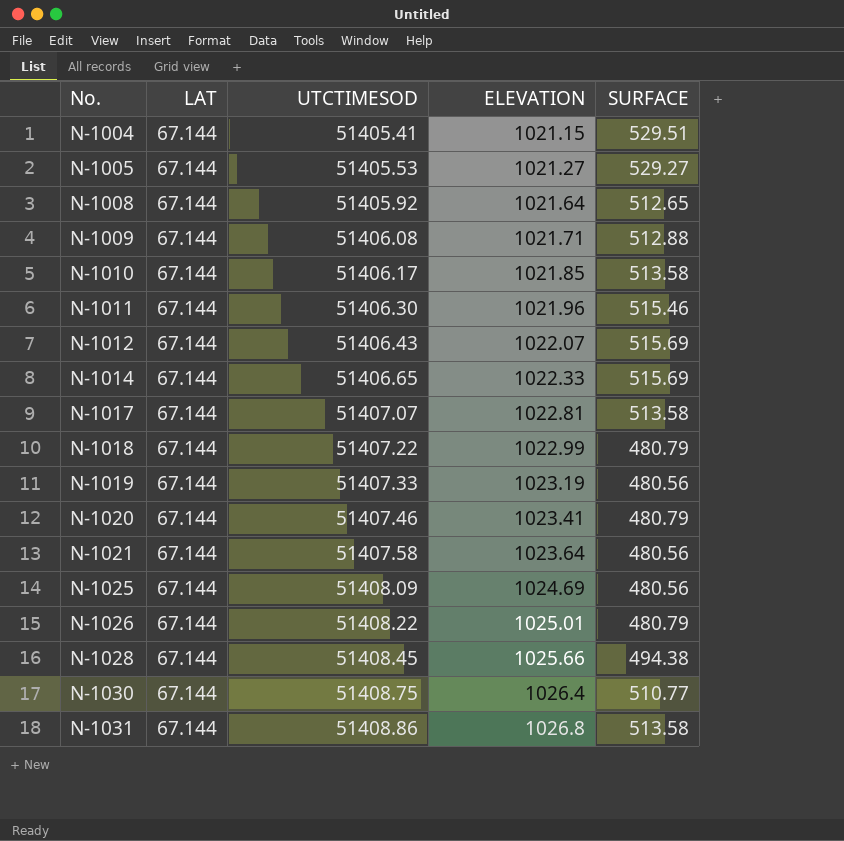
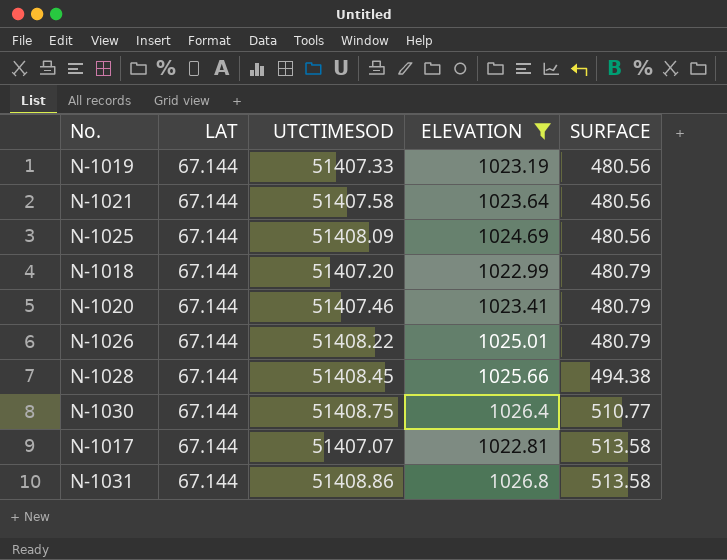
filter: none -> ELEVATION >= 1022.81
row order: No. ascending -> SURFACE ascending
N-1018 | UTCTIMESOD: 51407.22 -> 51407.20

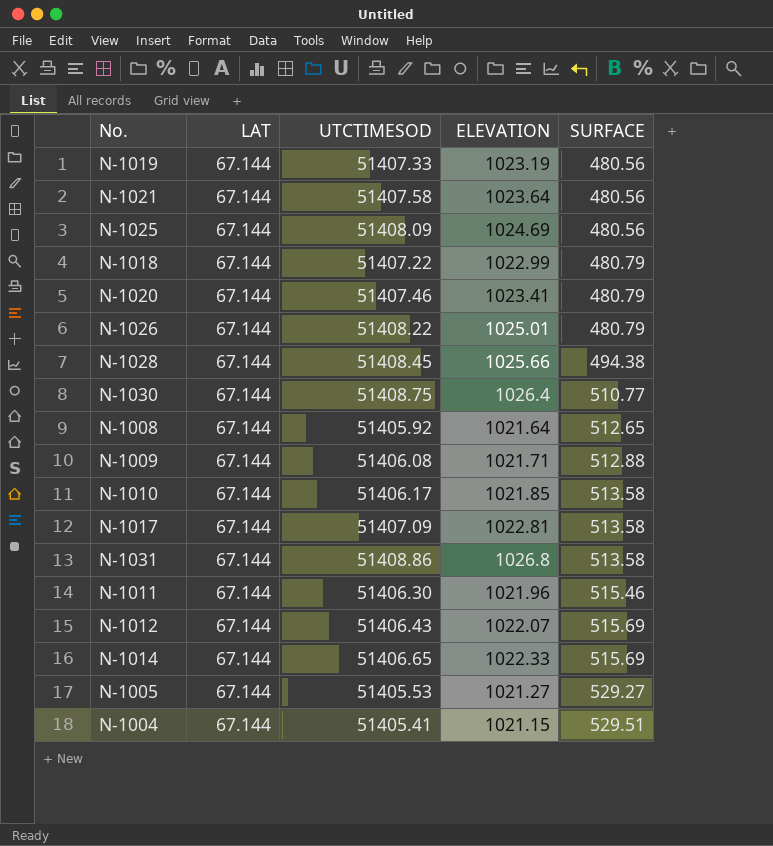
filter: ELEVATION >= 1022.81 -> none
N-1018 | UTCTIMESOD: 51407.20 -> 51407.22
N-1017 | UTCTIMESOD: 51407.07 -> 51407.09

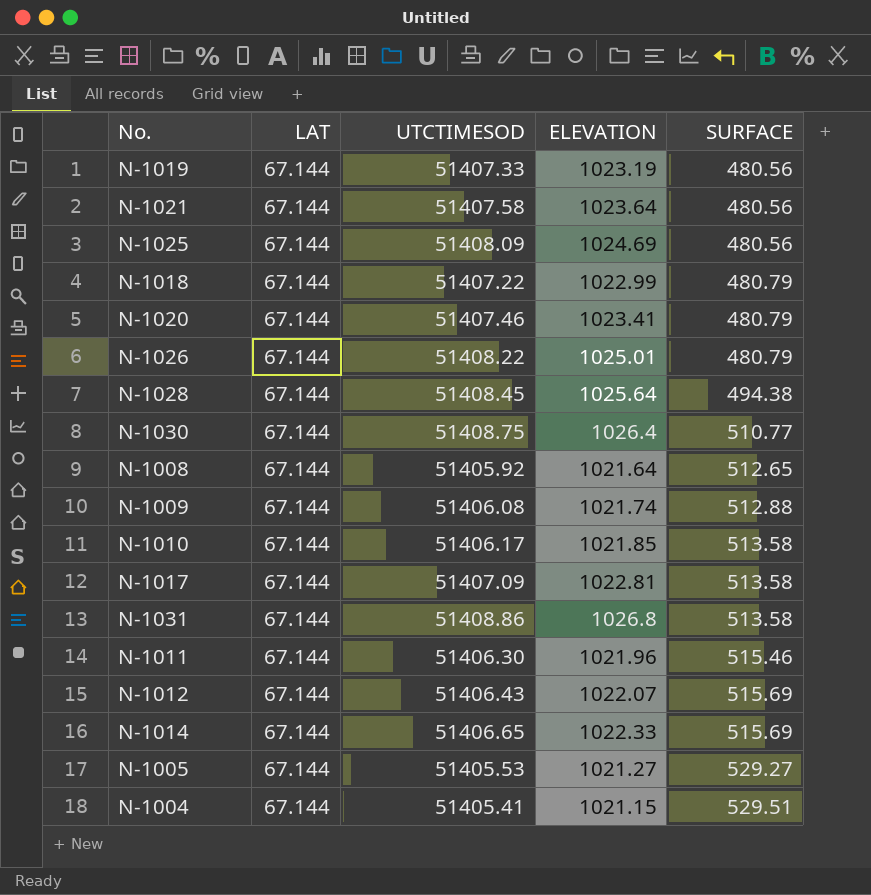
N-1028 | ELEVATION: 1025.66 -> 1025.64
N-1009 | ELEVATION: 1021.71 -> 1021.74

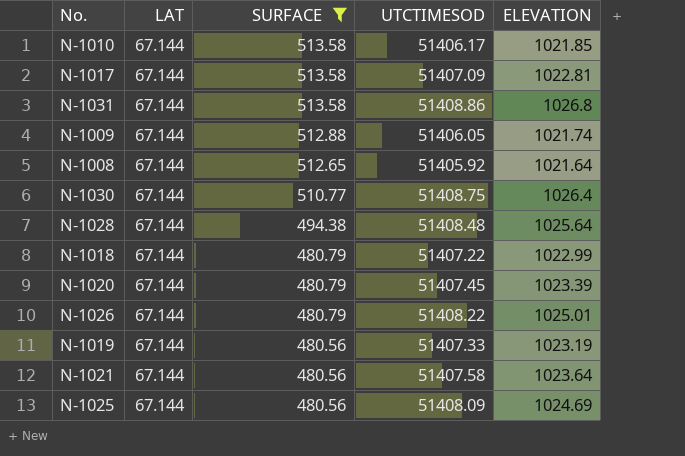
filter: none -> SURFACE <= 513.58
row order: SURFACE ascending -> SURFACE descending
column SURFACE | position: 5 -> 3
N-1009 | UTCTIMESOD: 51406.08 -> 51406.05
N-1028 | UTCTIMESOD: 51408.45 -> 51408.48
N-1020 | UTCTIMESOD: 51407.46 -> 51407.45
N-1020 | ELEVATION: 1023.41 -> 1023.39

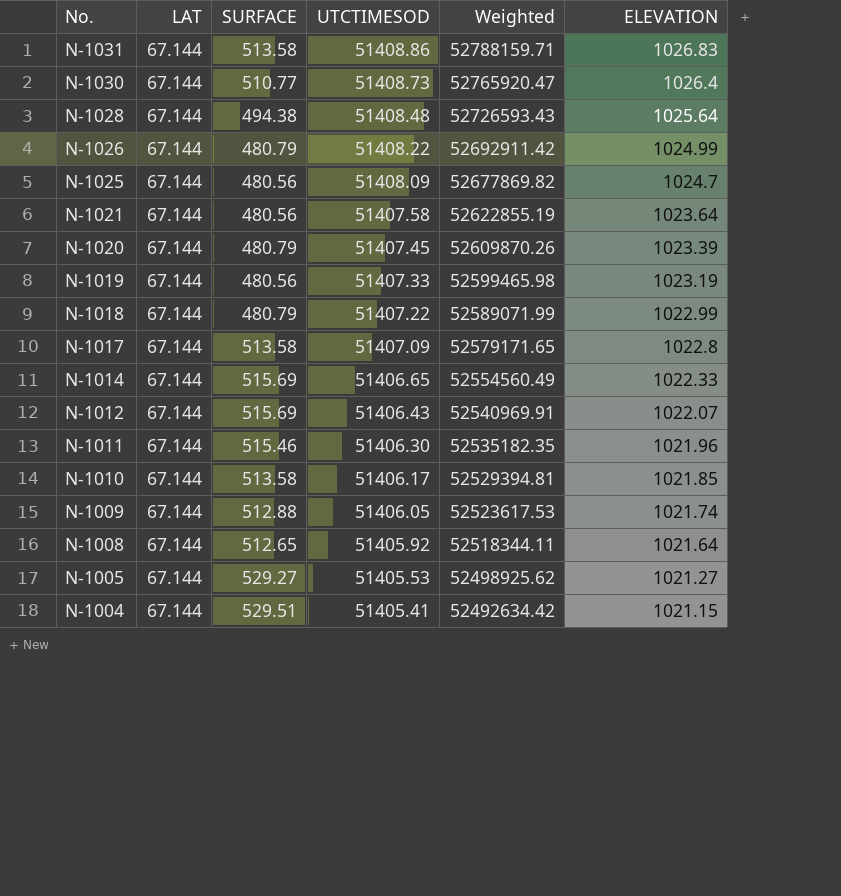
filter: SURFACE <= 513.58 -> none
row order: SURFACE descending -> No. descending
column Weighted | formula: none -> [UTCTIMESOD] * [ELEVATION]
N-1031 | ELEVATION: 1026.8 -> 1026.83
N-1030 | UTCTIMESOD: 51408.75 -> 51408.73
N-1026 | ELEVATION: 1025.01 -> 1024.99
N-1025 | ELEVATION: 1024.69 -> 1024.7
N-1017 | ELEVATION: 1022.81 -> 1022.8

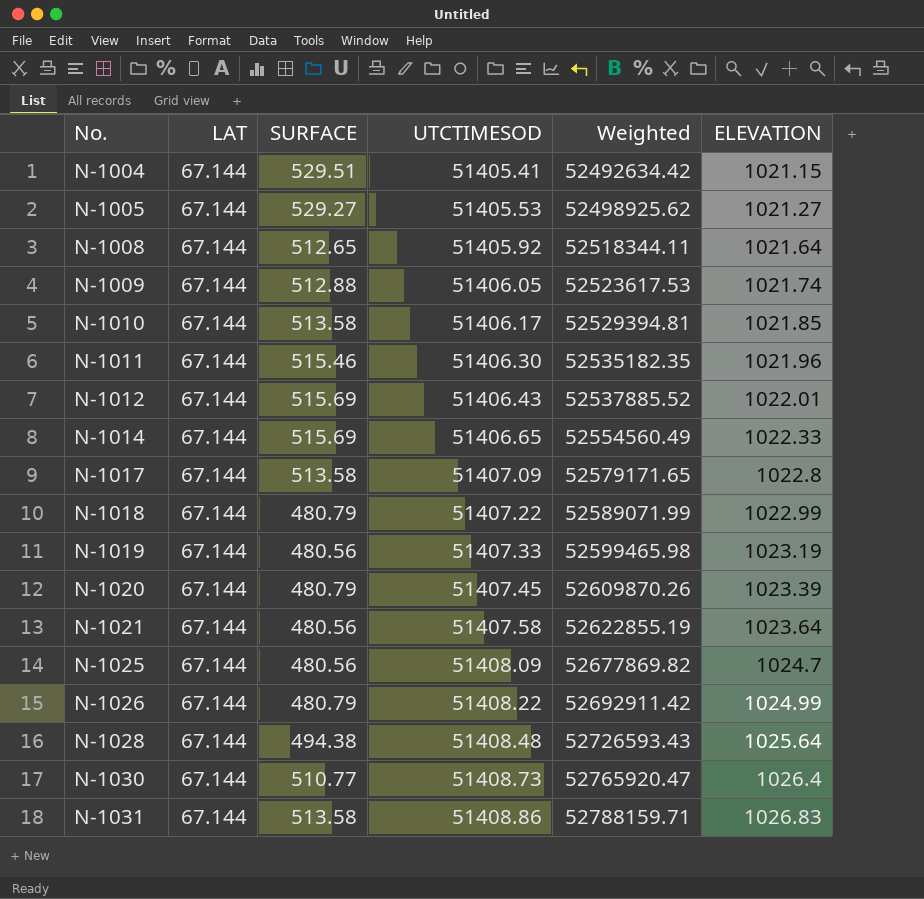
row order: No. descending -> No. ascending
N-1012 | Weighted: 52540969.91 -> 52537885.52
N-1012 | ELEVATION: 1022.07 -> 1022.01

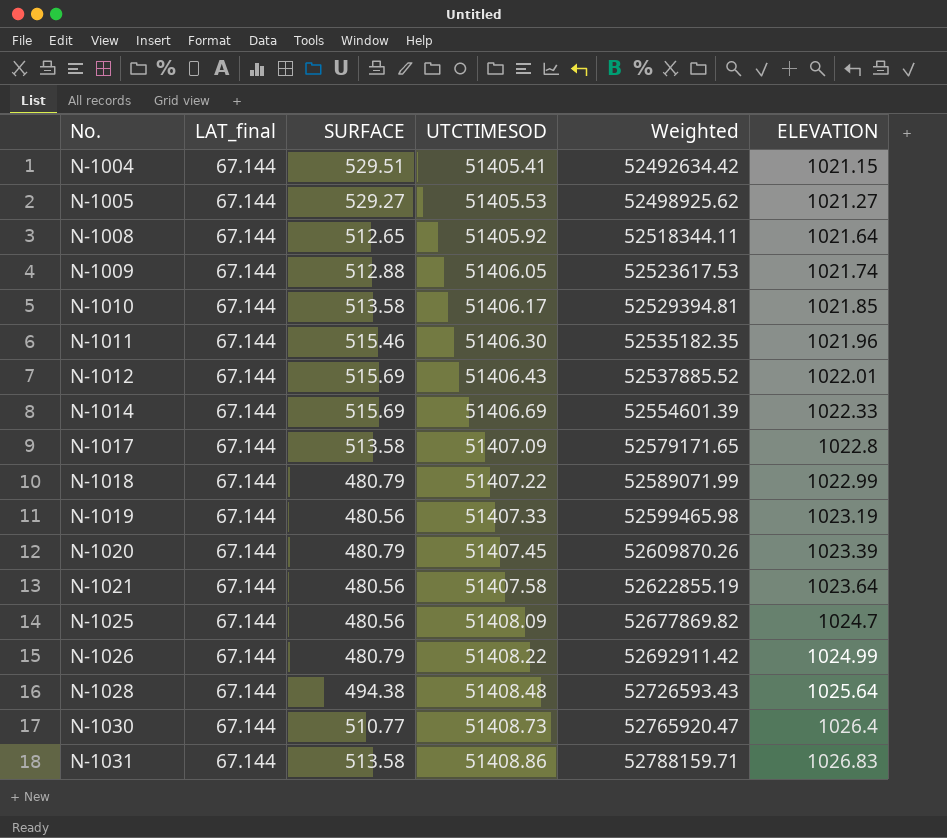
column name: LAT -> LAT_final
N-1014 | UTCTIMESOD: 51406.65 -> 51406.69
N-1014 | Weighted: 52554560.49 -> 52554601.39

